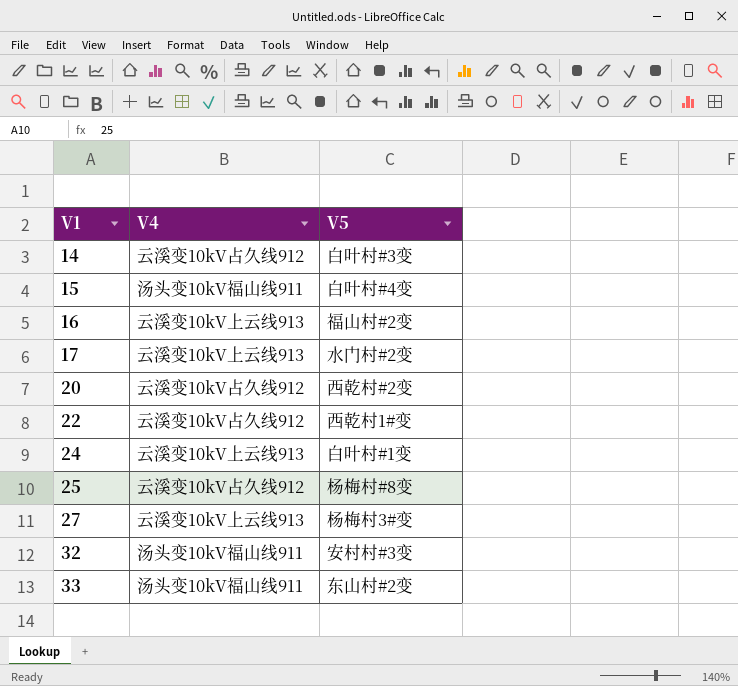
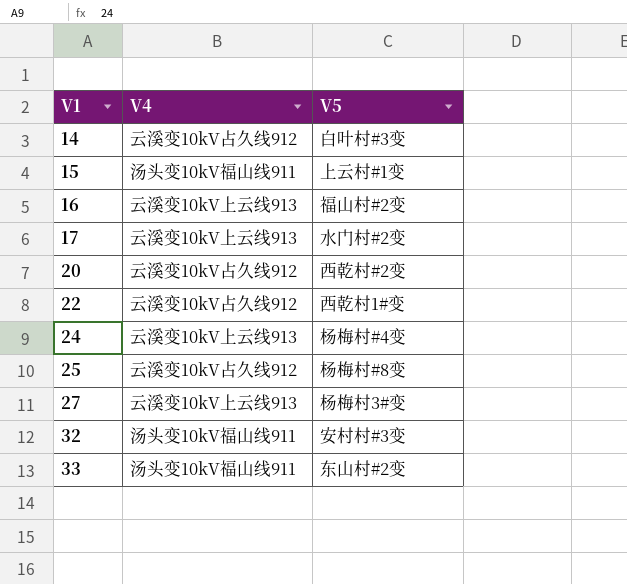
15 | V5: 白叶村#4变 -> 上云村#1变
24 | V5: 白叶村#1变 -> 杨梅村#4变

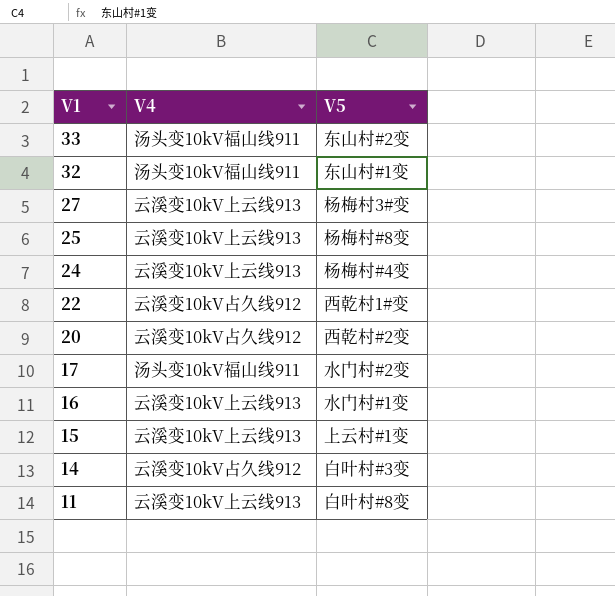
row order: V1 ascending -> V1 descending
32 | V5: 安村村#3变 -> 东山村#1变
25 | V4: 云溪变10kV占久线912 -> 云溪变10kV上云线913
17 | V4: 云溪变10kV上云线913 -> 汤头变10kV福山线911
16 | V5: 福山村#2变 -> 水门村#1变
15 | V4: 汤头变10kV福山线911 -> 云溪变10kV上云线913
row 11: none -> 云溪变10kV上云线913 | 白叶村#8变

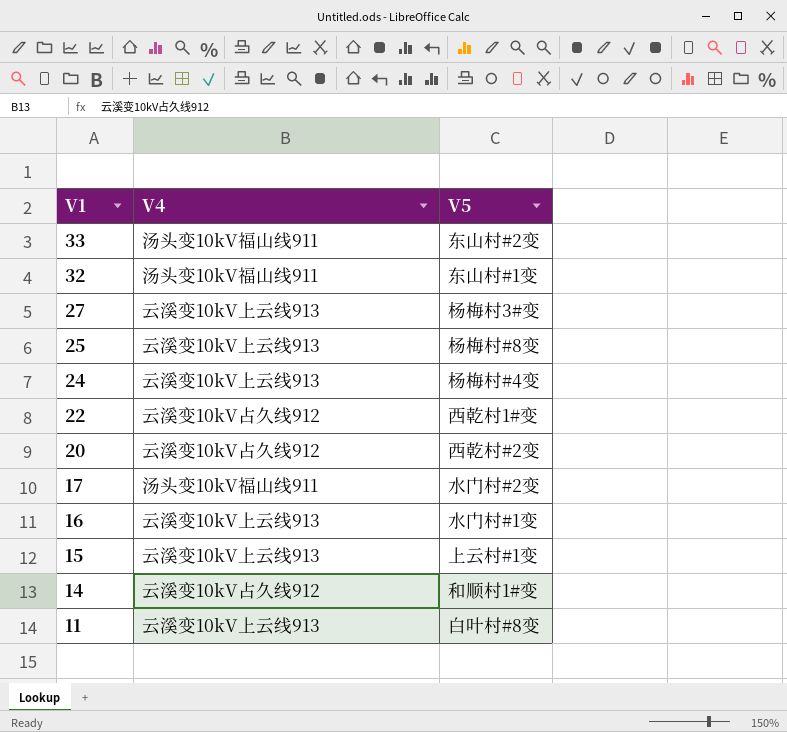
14 | V5: 白叶村#3变 -> 和顺村1#变

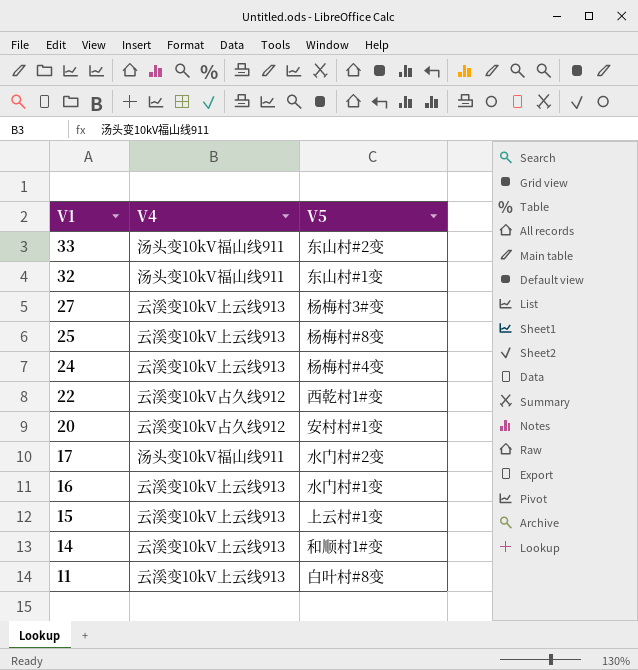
20 | V5: 西乾村#2变 -> 安村村#1变
14 | V4: 云溪变10kV占久线912 -> 云溪变10kV上云线913

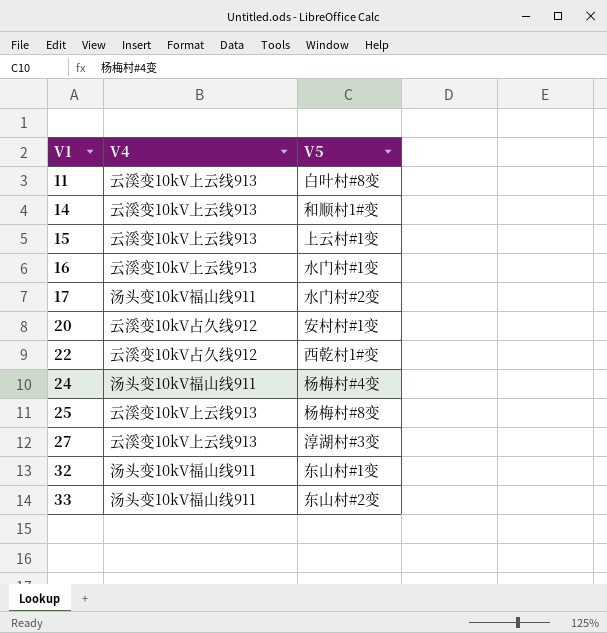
row order: V1 descending -> V1 ascending
24 | V4: 云溪变10kV上云线913 -> 汤头变10kV福山线911
27 | V5: 杨梅村3#变 -> 淳湖村#3变

